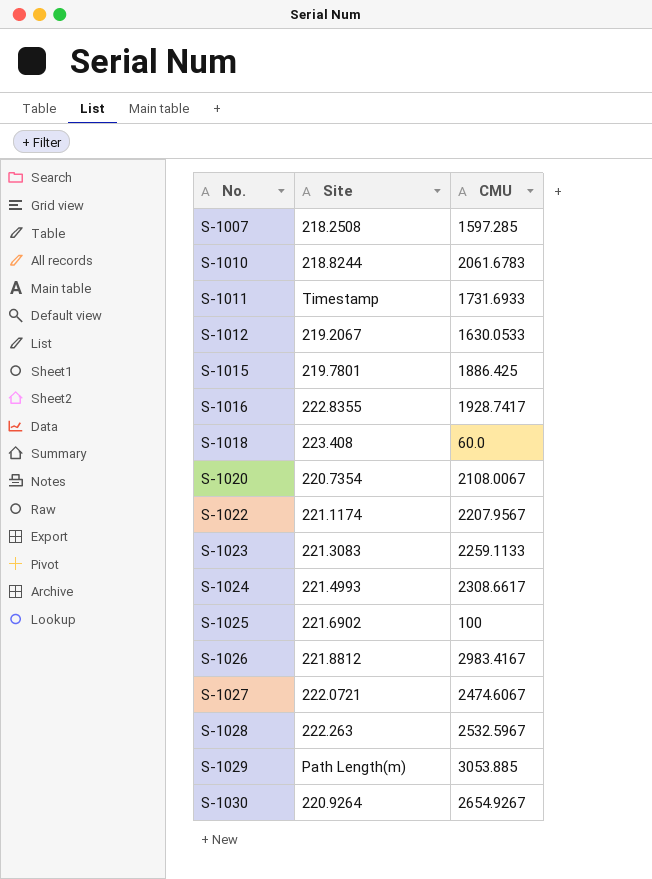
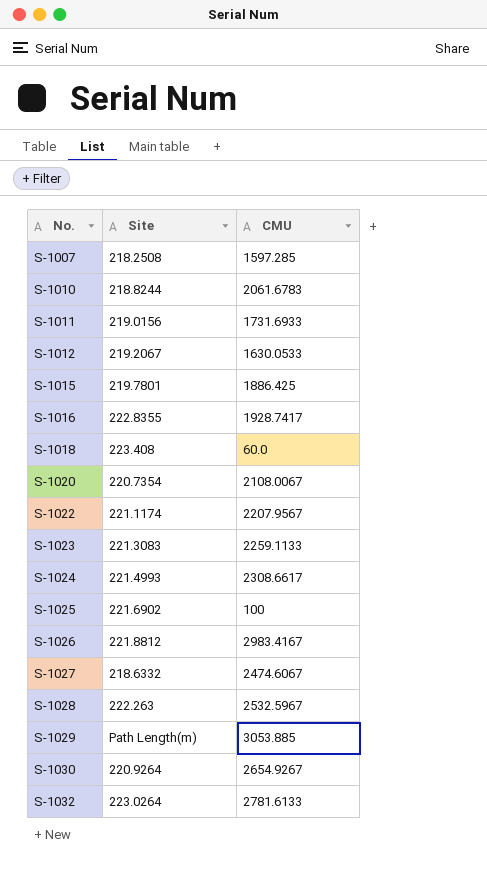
S-1011 | Site: Timestamp -> 219.0156
S-1027 | Site: 222.0721 -> 218.6332
row S-1032: none -> 223.0264 | 2781.6133

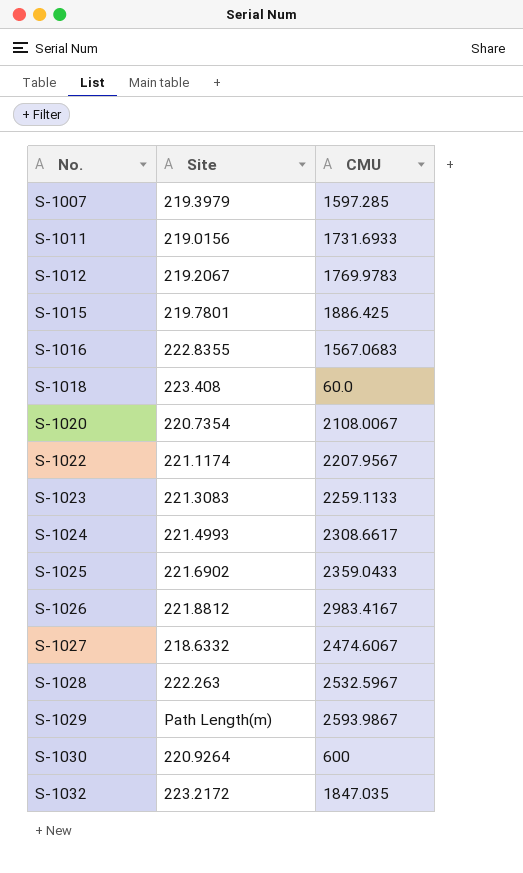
row S-1010: 218.8244 | 2061.6783 -> none
S-1007 | Site: 218.2508 -> 219.3979
S-1012 | CMU: 1630.0533 -> 1769.9783
S-1016 | CMU: 1928.7417 -> 1567.0683
S-1025 | CMU: 100 -> 2359.0433
S-1029 | CMU: 3053.885 -> 2593.9867
S-1030 | CMU: 2654.9267 -> 600
S-1032 | Site: 223.0264 -> 223.2172
S-1032 | CMU: 2781.6133 -> 1847.035

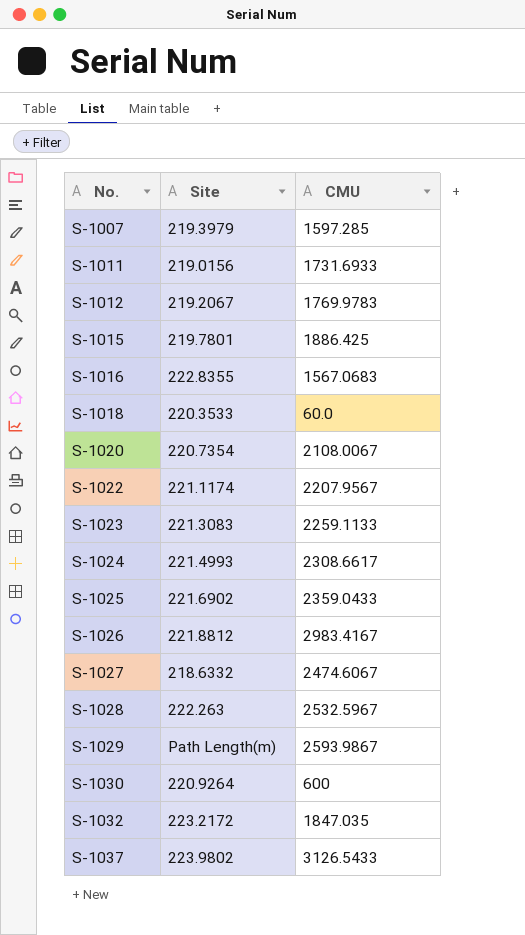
S-1018 | Site: 223.408 -> 220.3533
row S-1037: none -> 223.9802 | 3126.5433

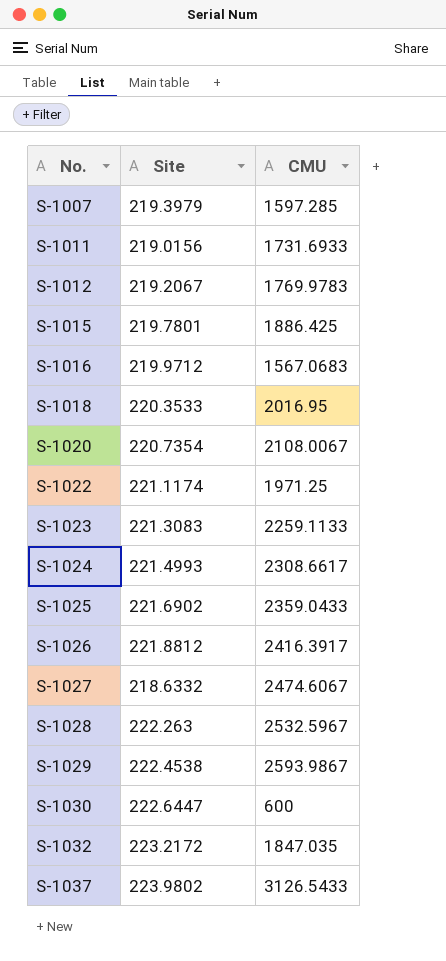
S-1016 | Site: 222.8355 -> 219.9712
S-1018 | CMU: 60.0 -> 2016.95
S-1022 | CMU: 2207.9567 -> 1971.25
S-1026 | CMU: 2983.4167 -> 2416.3917
S-1029 | Site: Path Length(m) -> 222.4538
S-1030 | Site: 220.9264 -> 222.6447

